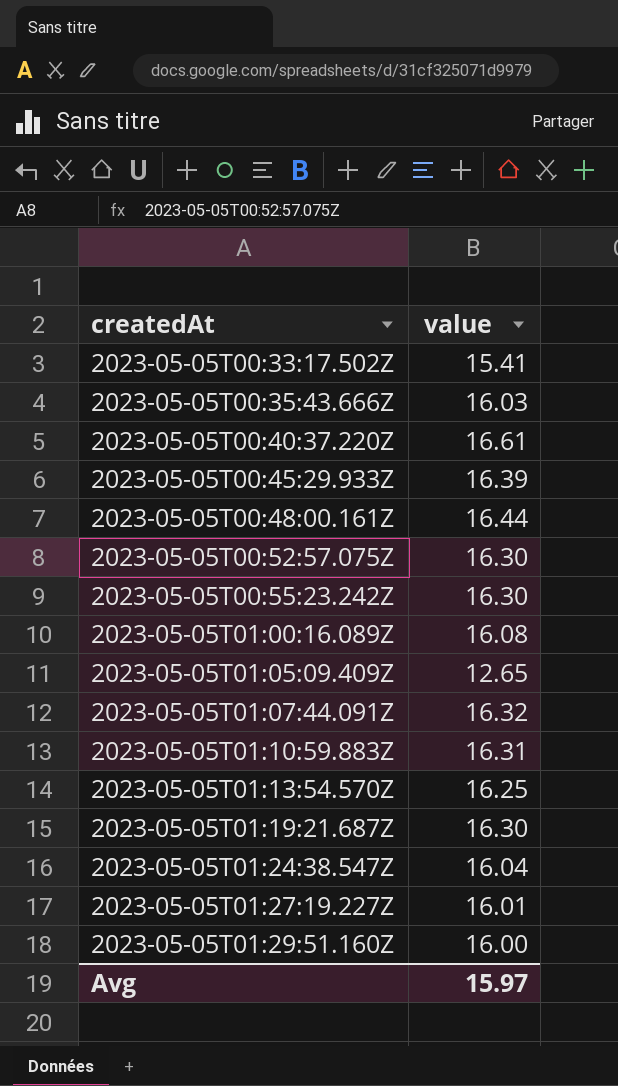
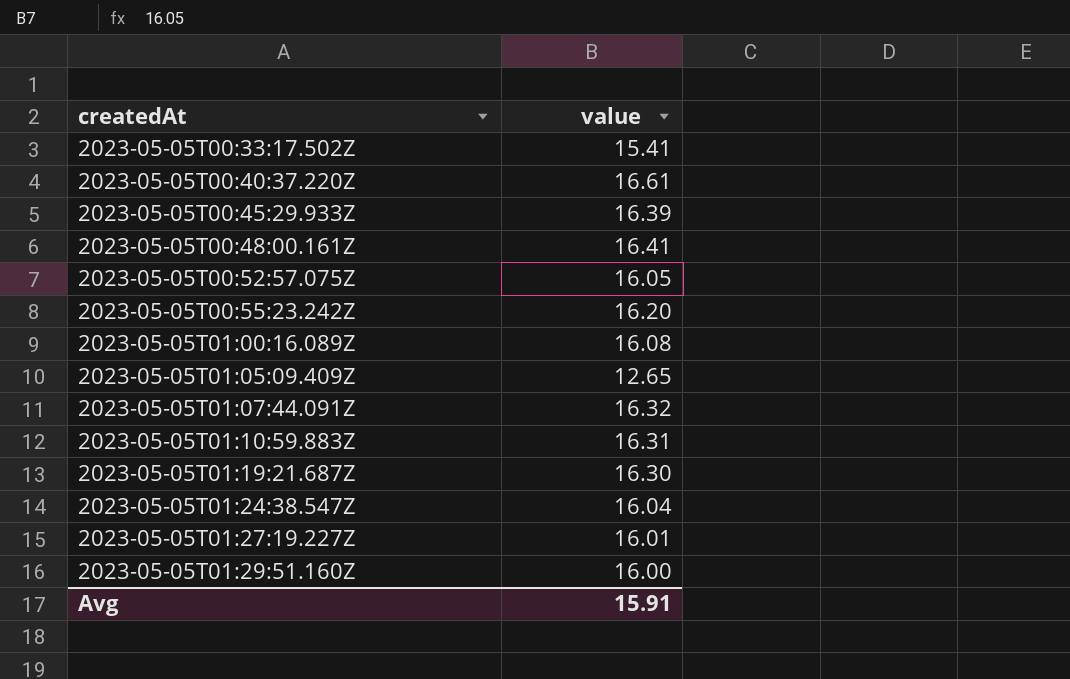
row 2023-05-05T00:35:43.666Z: 16.03 -> none
row 2023-05-05T01:13:54.570Z: 16.25 -> none
2023-05-05T00:48:00.161Z | value: 16.44 -> 16.41
2023-05-05T00:52:57.075Z | value: 16.30 -> 16.05
2023-05-05T00:55:23.242Z | value: 16.30 -> 16.20
Avg | value: 15.97 -> 15.91

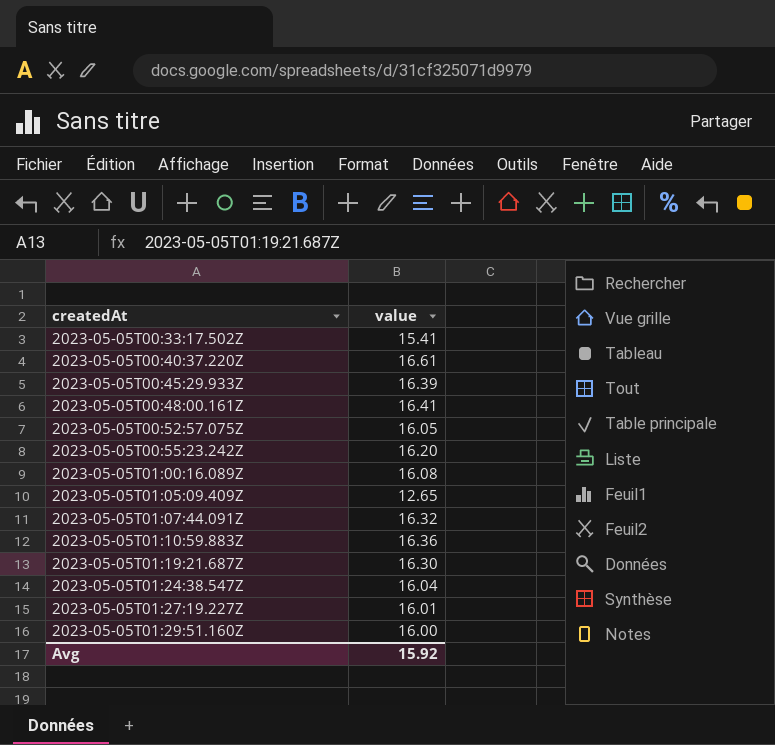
2023-05-05T01:10:59.883Z | value: 16.31 -> 16.36
Avg | value: 15.91 -> 15.92

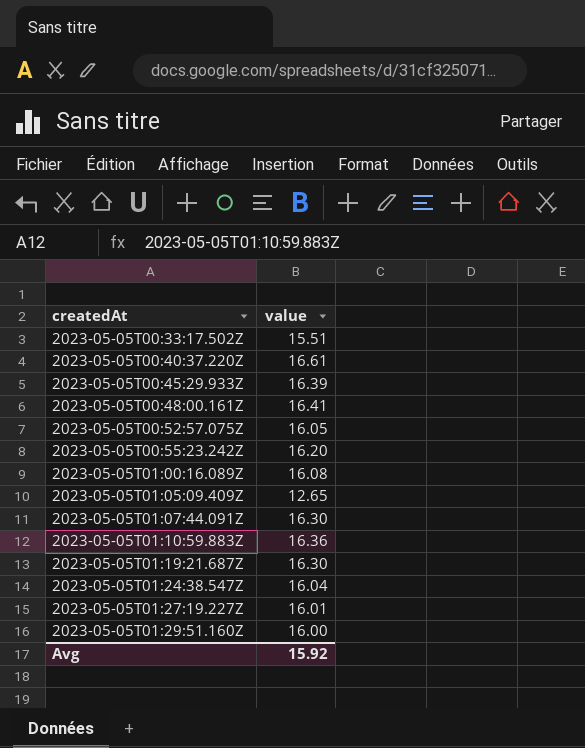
2023-05-05T00:33:17.502Z | value: 15.41 -> 15.51
2023-05-05T01:07:44.091Z | value: 16.32 -> 16.30

